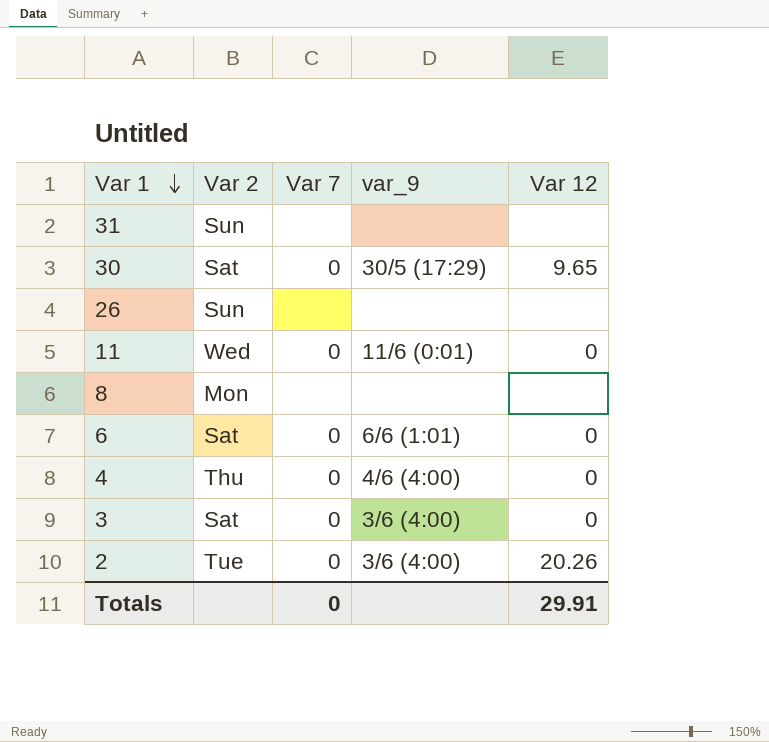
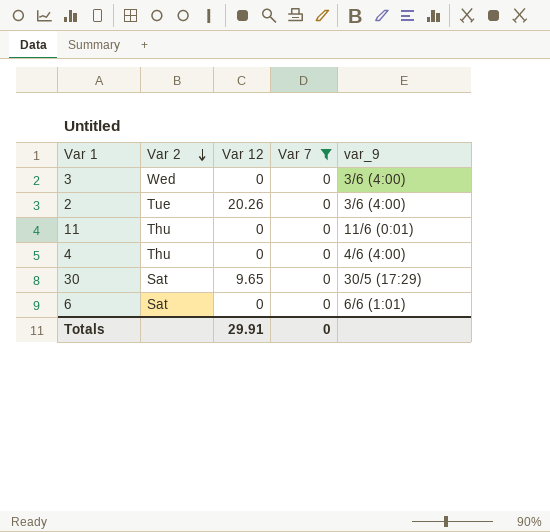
filter: none -> Var 7 = 0
row order: Var 1 descending -> Var 2 descending
column Var 12 | position: 5 -> 3
3 | Var 2: Sat -> Wed
11 | Var 2: Wed -> Thu

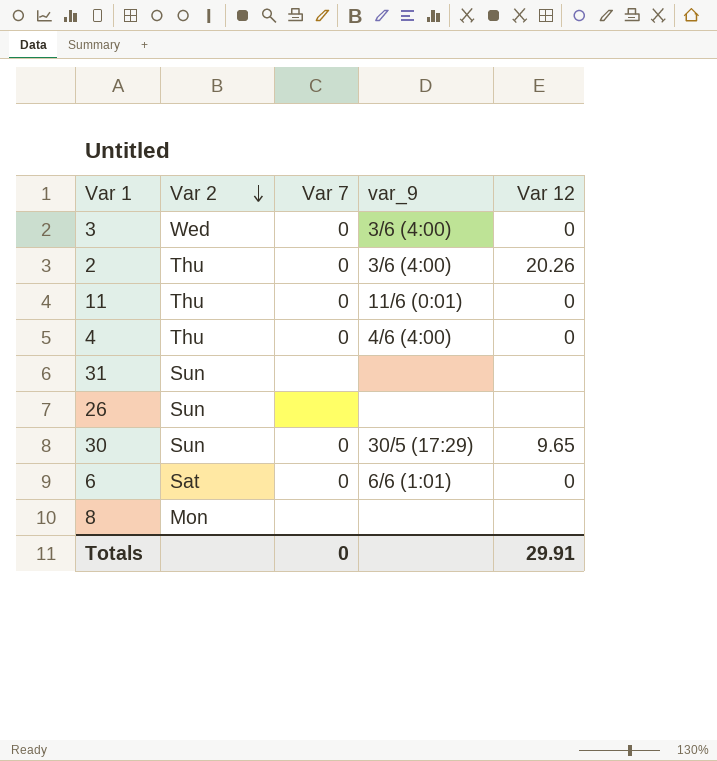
filter: Var 7 = 0 -> none
column Var 12 | position: 3 -> 5
2 | Var 2: Tue -> Thu
30 | Var 2: Sat -> Sun

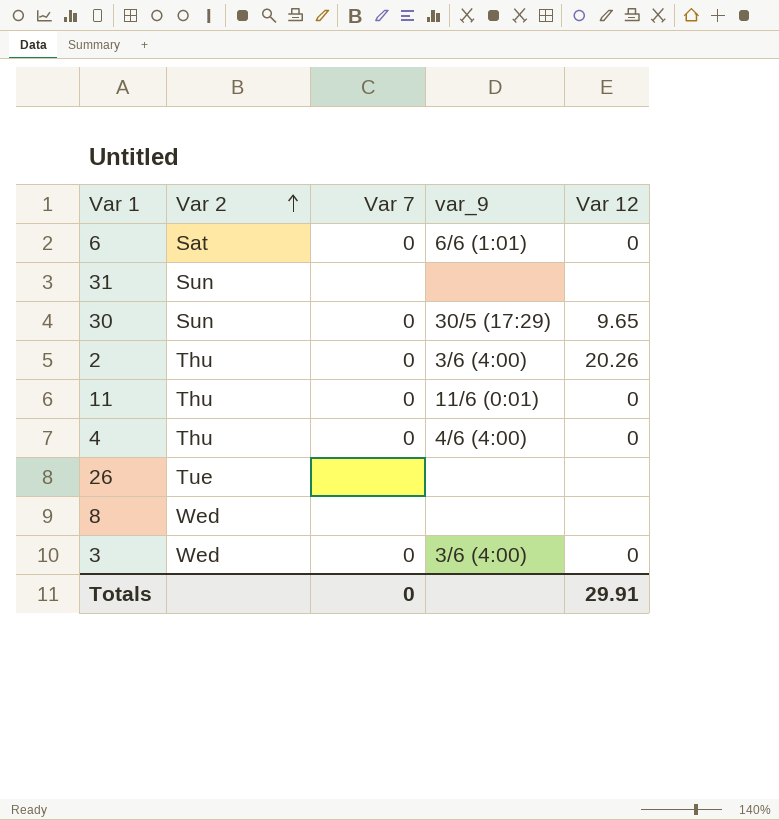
row order: Var 2 descending -> Var 2 ascending
26 | Var 2: Sun -> Tue
8 | Var 2: Mon -> Wed

